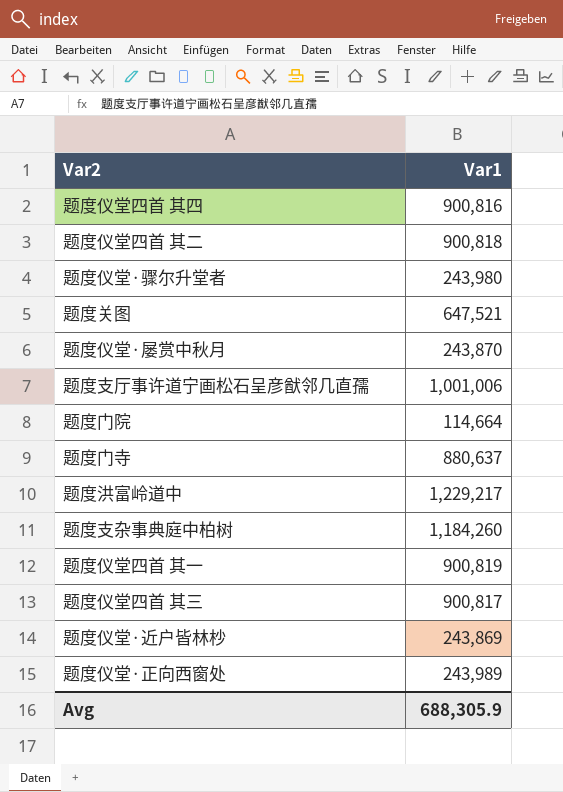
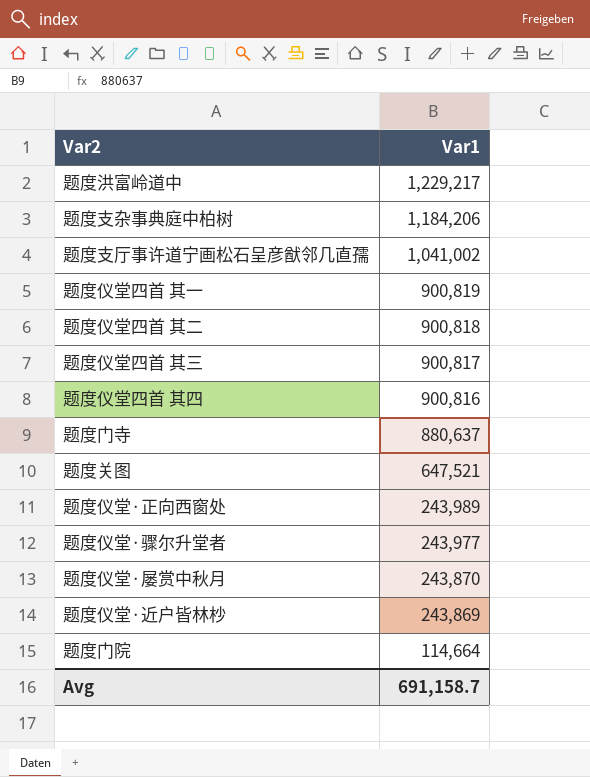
row order: none -> Var1 descending
题度支杂事典庭中柏树 | Var1: 1,184,260 -> 1,184,206
题度支厅事许道宁画松石呈彦猷邻几直孺 | Var1: 1,001,006 -> 1,041,002
题度仪堂·骤尔升堂者 | Var1: 243,980 -> 243,977
Avg | Var1: 688,305.9 -> 691,158.7

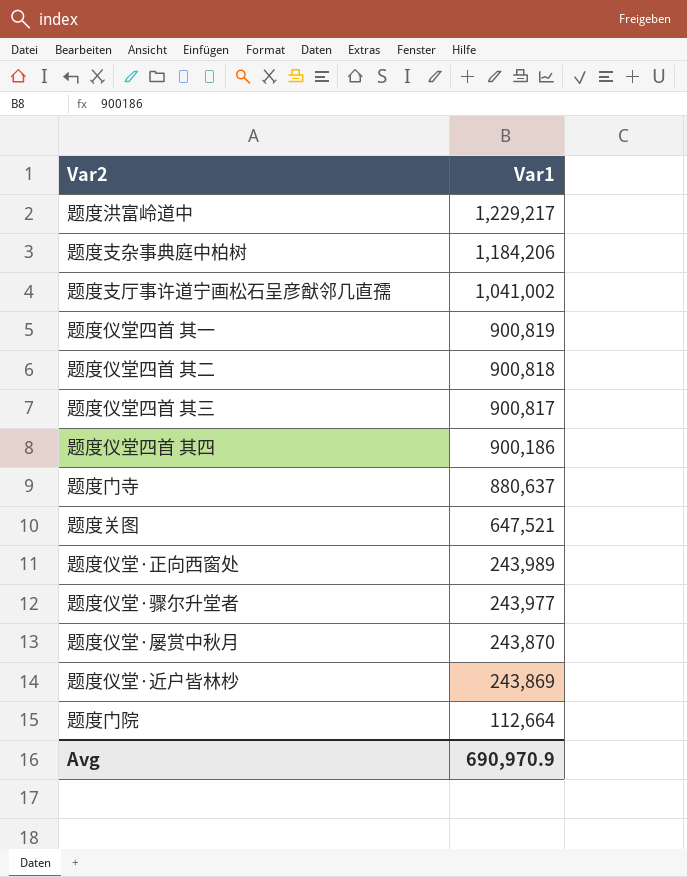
题度仪堂四首 其四 | Var1: 900,816 -> 900,186
题度门院 | Var1: 114,664 -> 112,664
Avg | Var1: 691,158.7 -> 690,970.9

